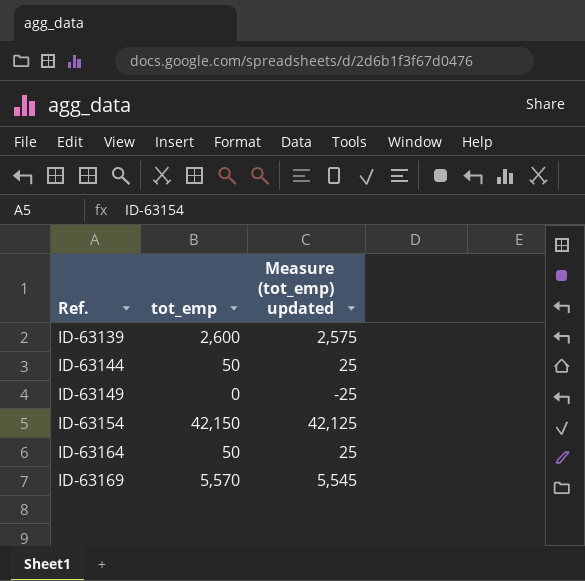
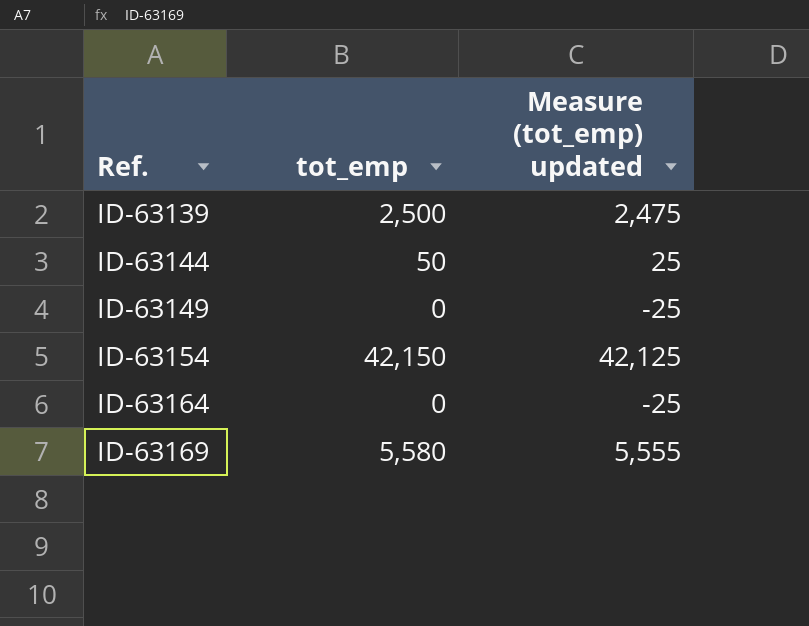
ID-63139 | tot_emp: 2,600 -> 2,500
ID-63139 | Measure (tot_emp) updated: 2,575 -> 2,475
ID-63164 | tot_emp: 50 -> 0
ID-63164 | Measure (tot_emp) updated: 25 -> -25
ID-63169 | tot_emp: 5,570 -> 5,580
ID-63169 | Measure (tot_emp) updated: 5,545 -> 5,555

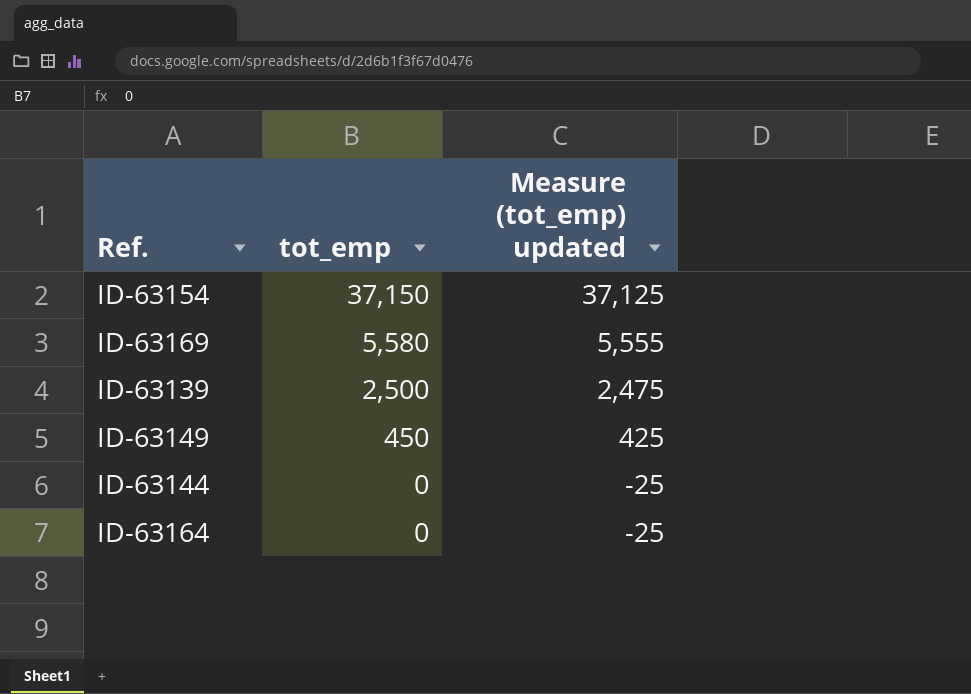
row order: Ref. ascending -> tot_emp descending
ID-63154 | tot_emp: 42,150 -> 37,150
ID-63154 | Measure (tot_emp) updated: 42,125 -> 37,125
ID-63149 | tot_emp: 0 -> 450
ID-63149 | Measure (tot_emp) updated: -25 -> 425
ID-63144 | tot_emp: 50 -> 0
ID-63144 | Measure (tot_emp) updated: 25 -> -25

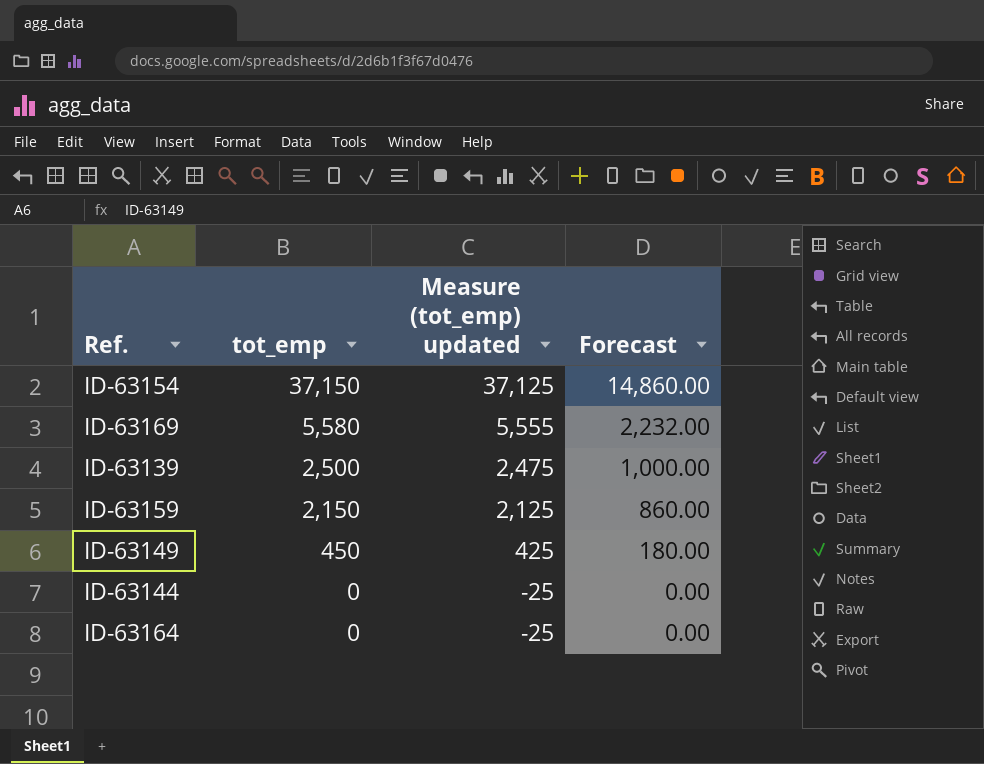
column Forecast | formula: none -> [tot_emp] * 0.4
row ID-63159: none -> 2,150 | 2,125 | 860.00

